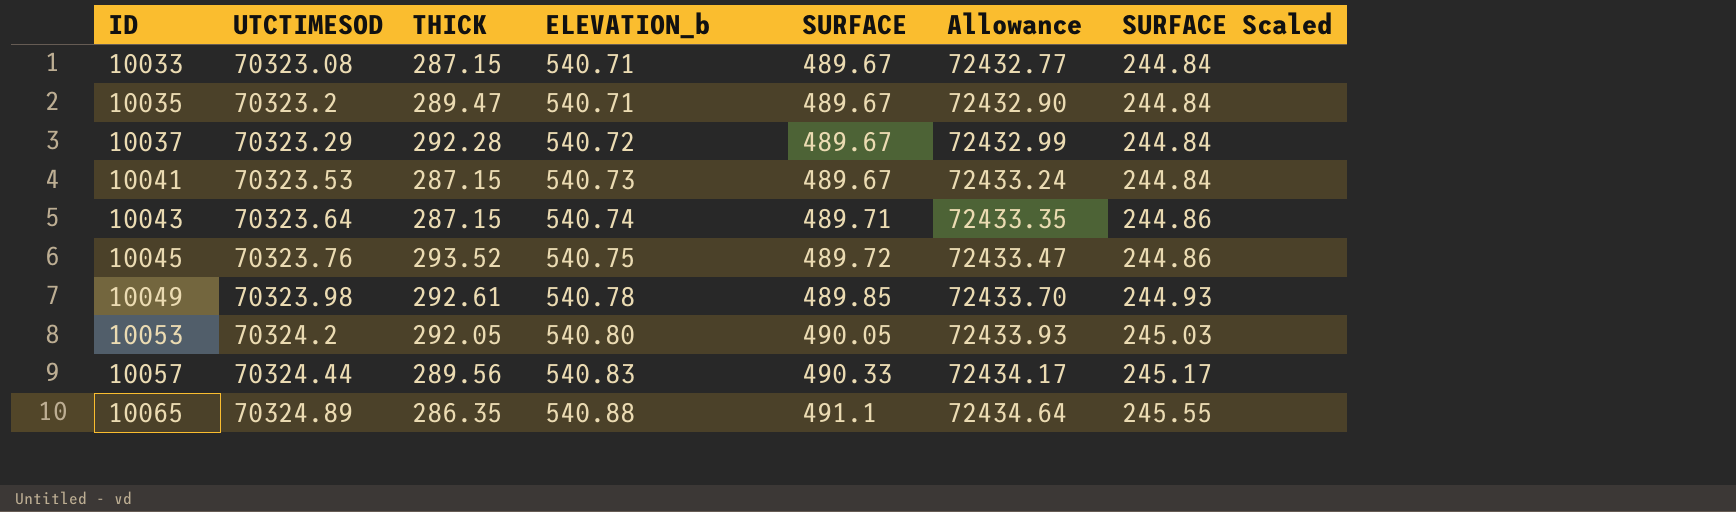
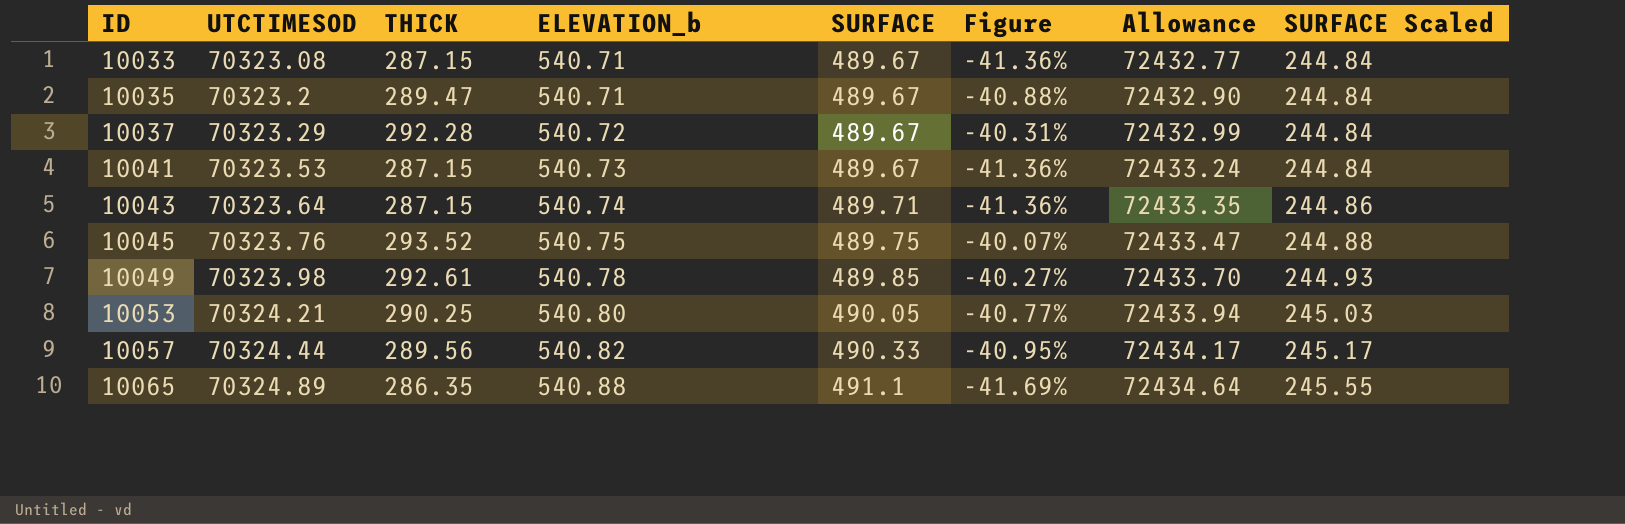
column Figure | formula: none -> ([THICK] - [SURFACE]) / [SURFACE]
10045 | SURFACE: 489.72 -> 489.75
10045 | SURFACE Scaled: 244.86 -> 244.88
10053 | UTCTIMESOD: 70324.2 -> 70324.21
10053 | THICK: 292.05 -> 290.25
10053 | Allowance: 72433.93 -> 72433.94
10057 | ELEVATION_b: 540.83 -> 540.82

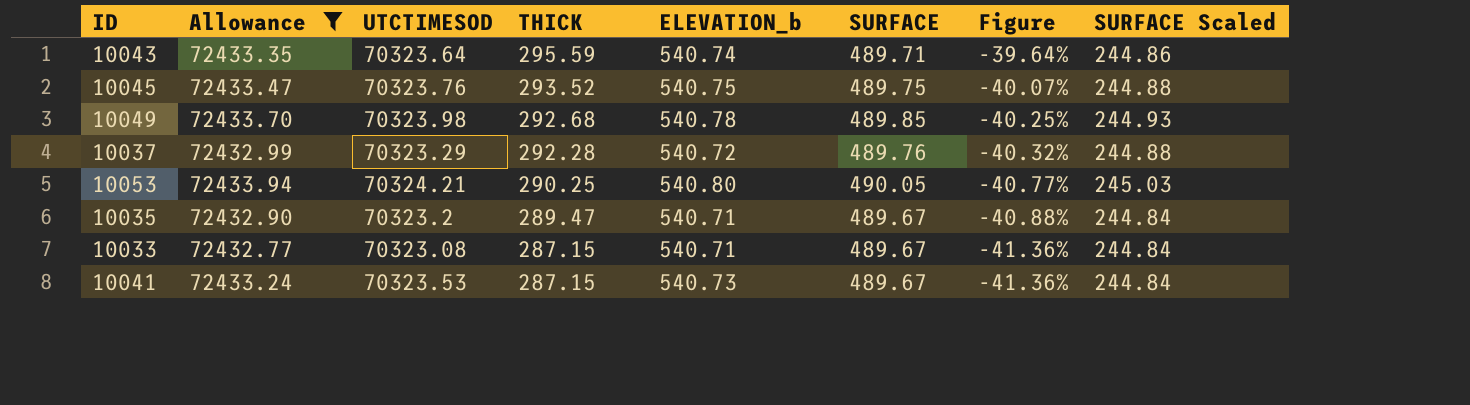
filter: none -> Allowance <= 72433.94
row order: ID ascending -> THICK descending
column Allowance | position: 7 -> 2
10043 | THICK: 287.15 -> 295.59
10043 | Figure: -41.36% -> -39.64%
10049 | THICK: 292.61 -> 292.68
10049 | Figure: -40.27% -> -40.25%
10037 | SURFACE: 489.67 -> 489.76
10037 | Figure: -40.31% -> -40.32%
10037 | SURFACE Scaled: 244.84 -> 244.88

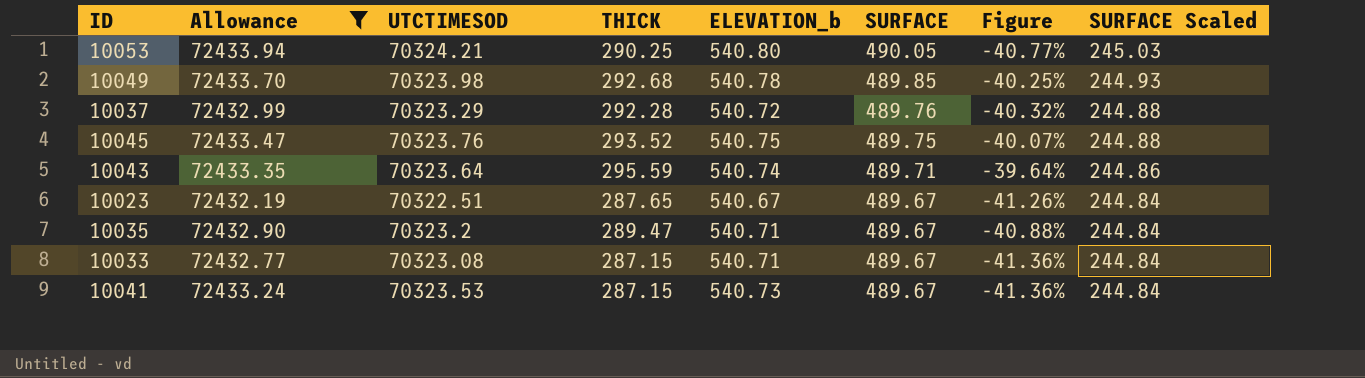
row order: THICK descending -> SURFACE descending
row 10023: none -> 72432.19 | 70322.51 | 287.65 | 540.67 | 489.67 | -41.26% | 244.84

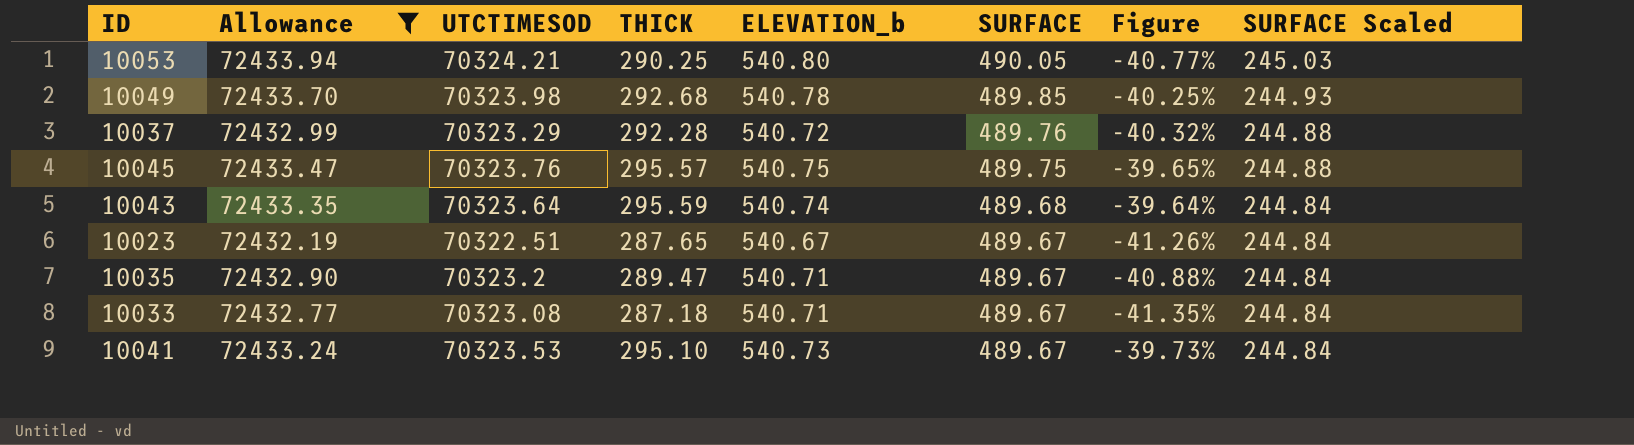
10045 | THICK: 293.52 -> 295.57
10045 | Figure: -40.07% -> -39.65%
10043 | SURFACE: 489.71 -> 489.68
10043 | SURFACE Scaled: 244.86 -> 244.84
10033 | THICK: 287.15 -> 287.18
10033 | Figure: -41.36% -> -41.35%
10041 | THICK: 287.15 -> 295.10
10041 | Figure: -41.36% -> -39.73%

